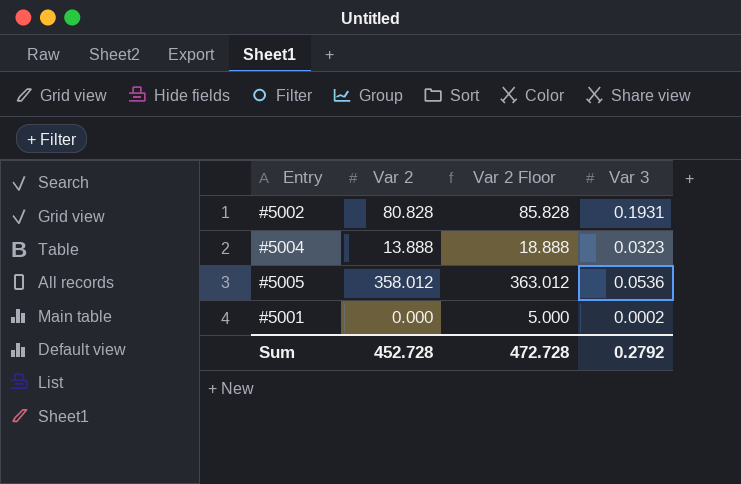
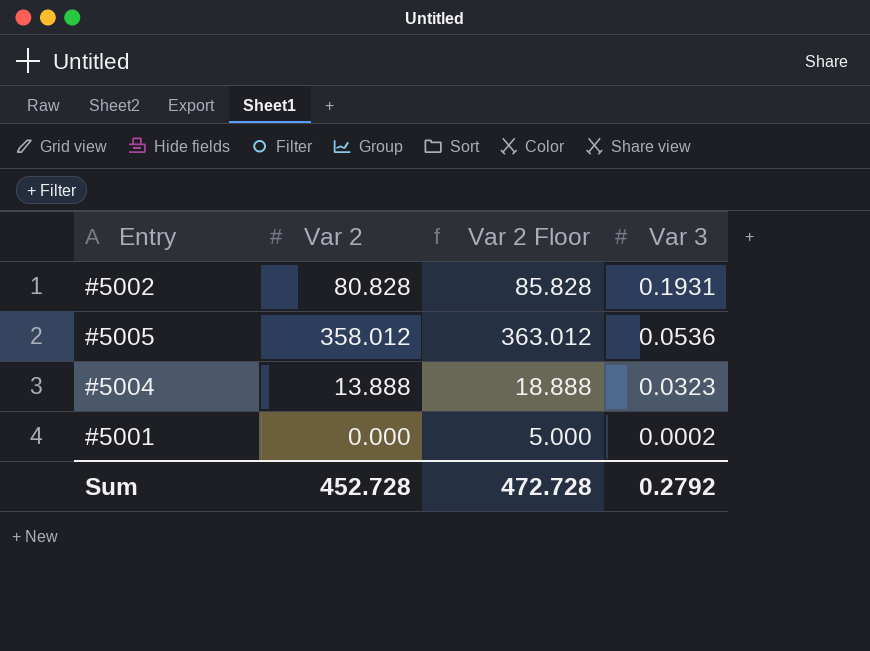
row order: none -> Var 3 descending

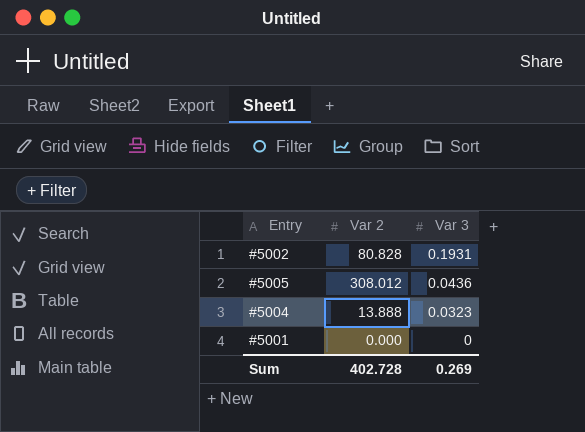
column Var 2 Floor | formula: [Var 2] + 5 -> none
#5005 | Var 2: 358.012 -> 308.012
#5005 | Var 3: 0.0536 -> 0.0436
#5001 | Var 3: 0.0002 -> 0
Sum | Var 2: 452.728 -> 402.728
Sum | Var 3: 0.2792 -> 0.269

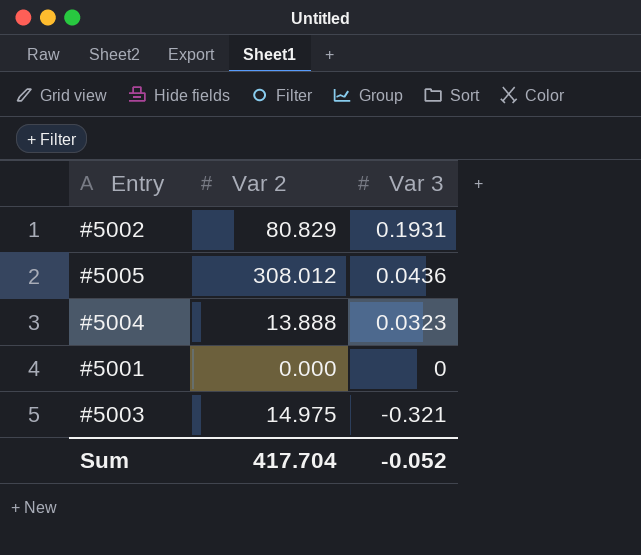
#5002 | Var 2: 80.828 -> 80.829
row #5003: none -> 14.975 | -0.321
Sum | Var 2: 402.728 -> 417.704
Sum | Var 3: 0.269 -> -0.052

